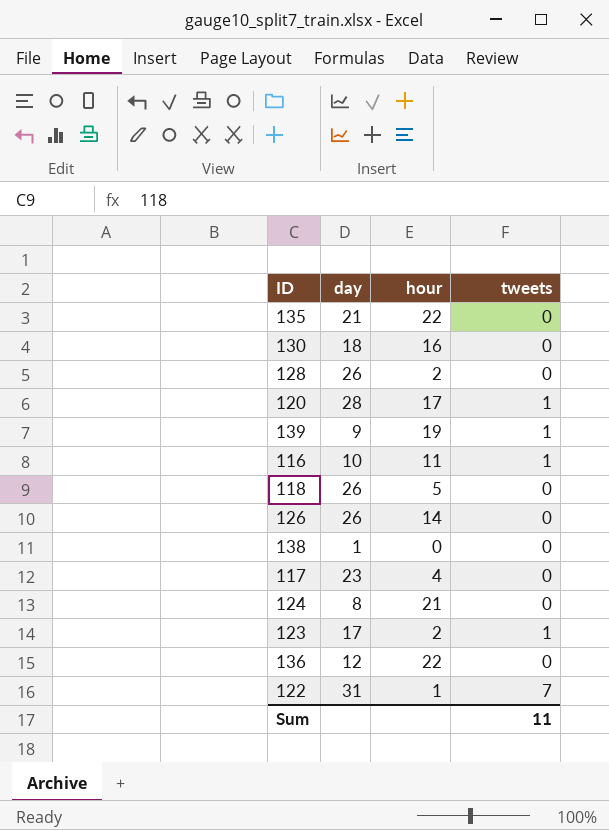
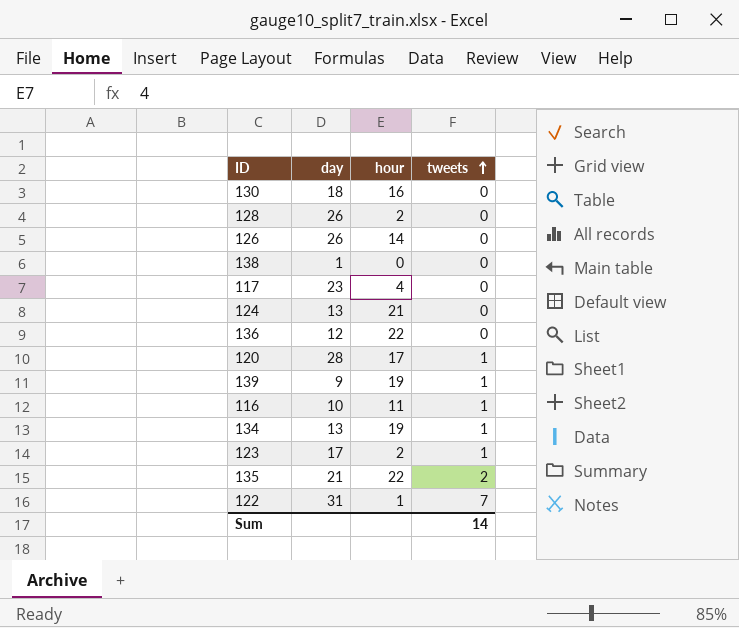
row order: none -> tweets ascending
row 118: 26 | 5 | 0 -> none
124 | day: 8 -> 13
row 134: none -> 13 | 19 | 1
135 | tweets: 0 -> 2
Sum | tweets: 11 -> 14

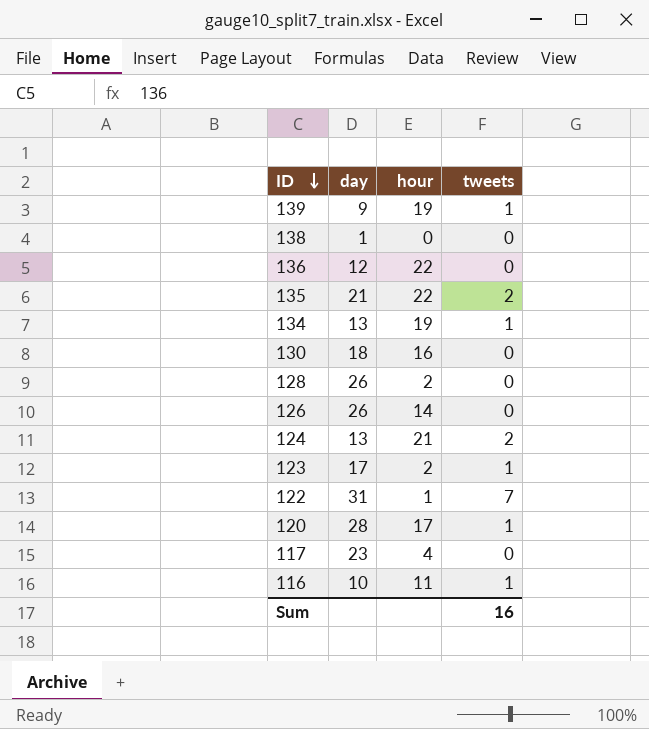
row order: tweets ascending -> ID descending
124 | tweets: 0 -> 2
Sum | tweets: 14 -> 16

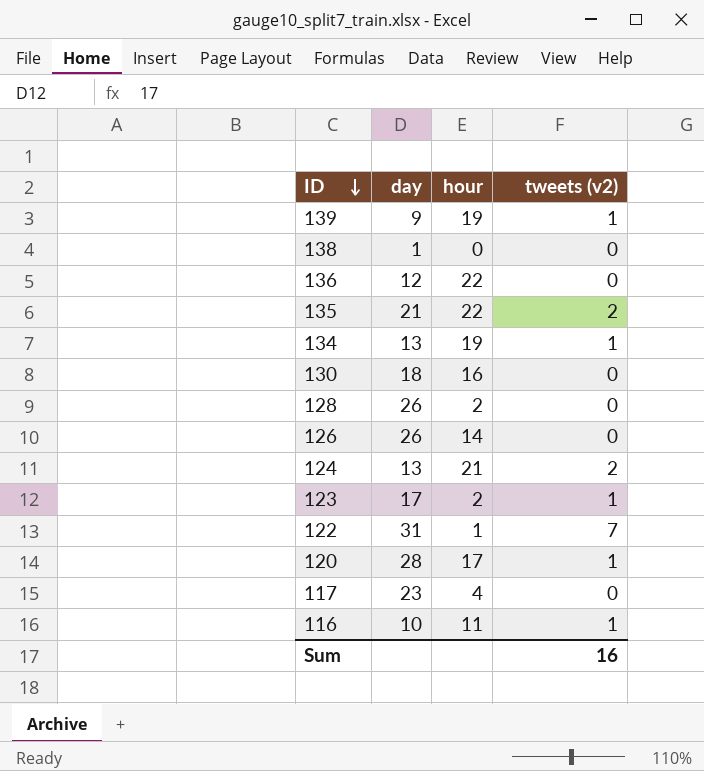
column name: tweets -> tweets (v2)

